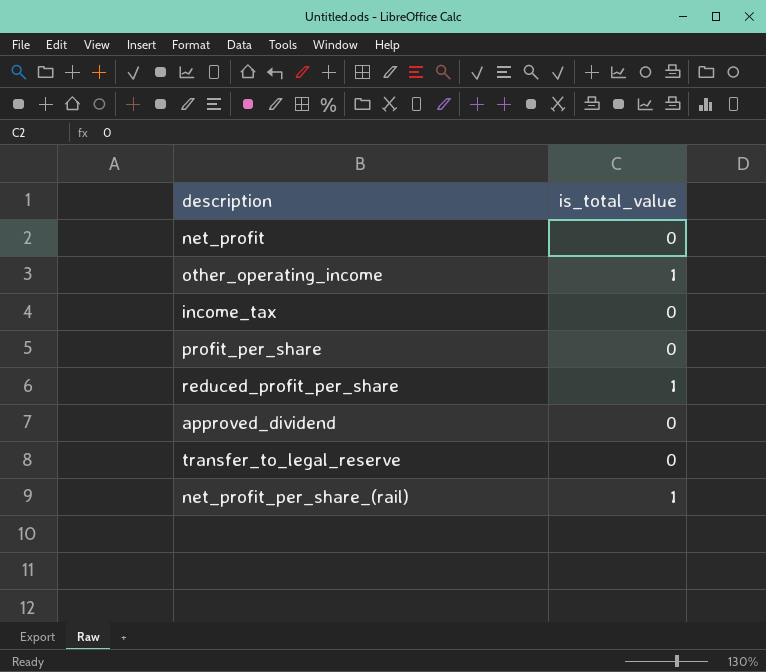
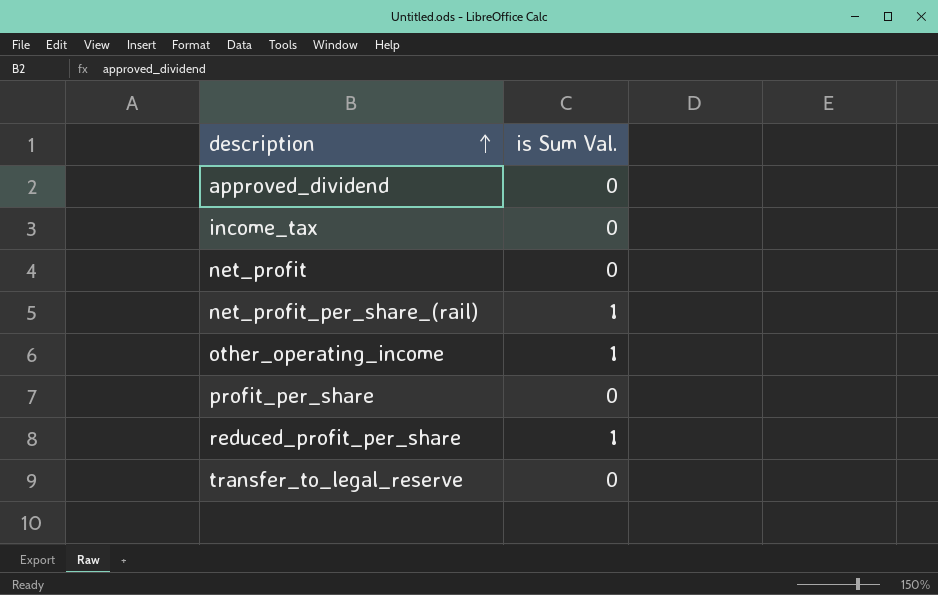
row order: none -> description ascending
column name: is_total_value -> is Sum Val.

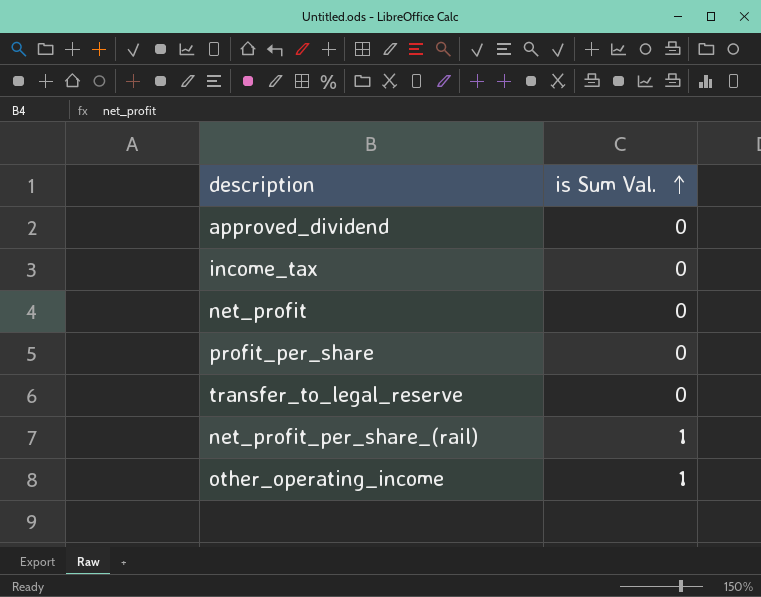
row order: description ascending -> is Sum Val. ascending
row reduced_profit_per_share: 1 -> none

